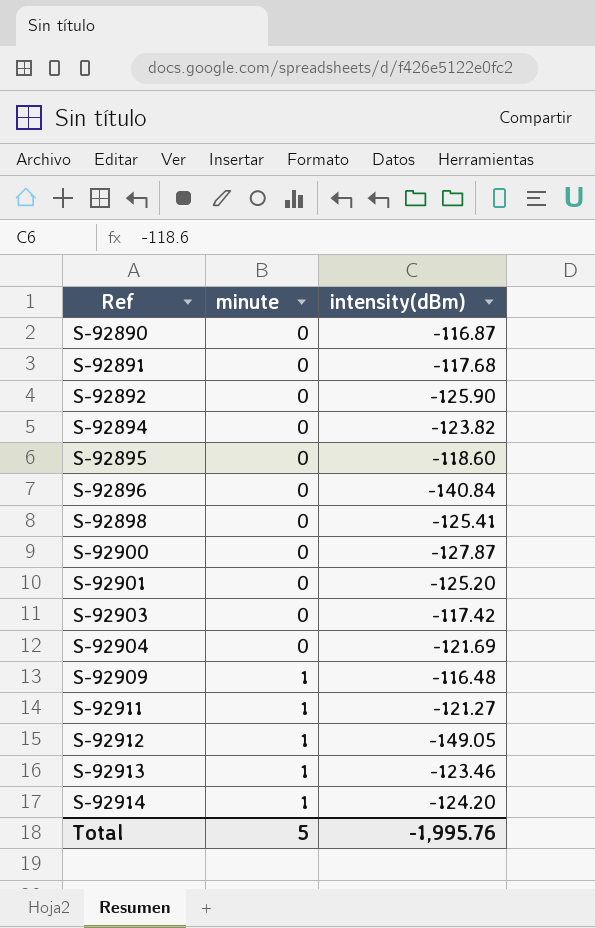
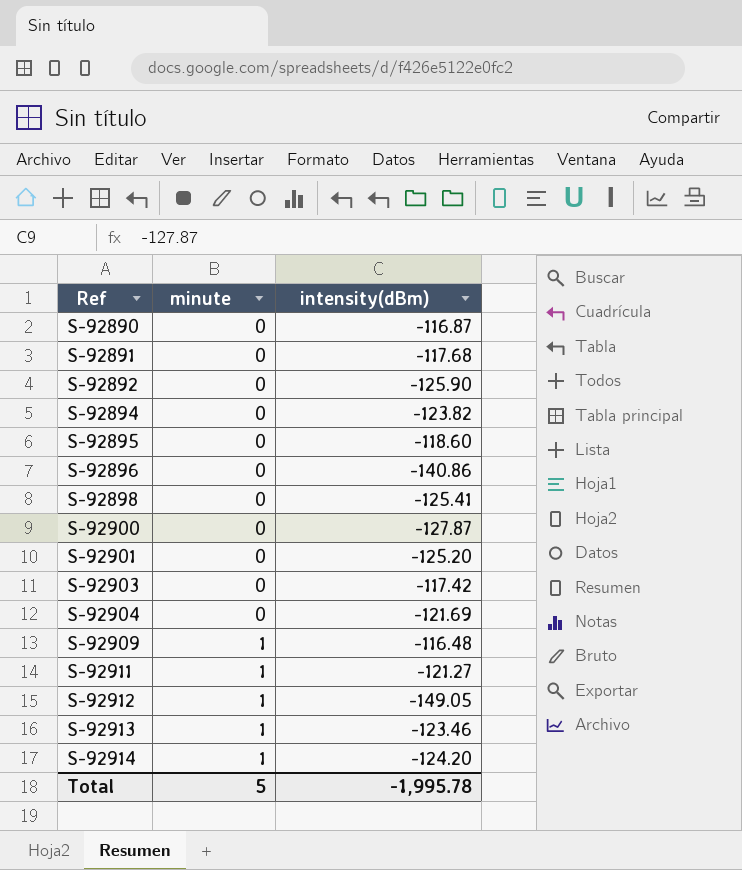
S-92896 | intensity(dBm): -140.84 -> -140.86
Total | intensity(dBm): -1,995.76 -> -1,995.78

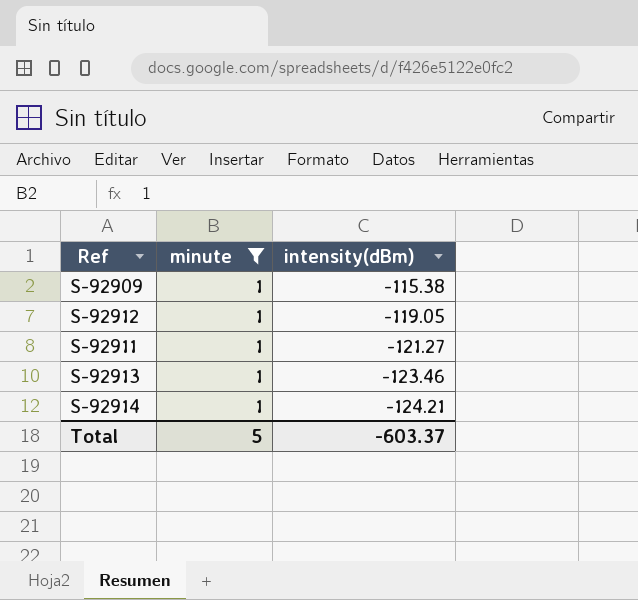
filter: none -> minute = 1
row order: Ref ascending -> intensity(dBm) descending
S-92909 | intensity(dBm): -116.48 -> -115.38
S-92912 | intensity(dBm): -149.05 -> -119.05
S-92914 | intensity(dBm): -124.20 -> -124.21
Total | intensity(dBm): -1,995.78 -> -603.37

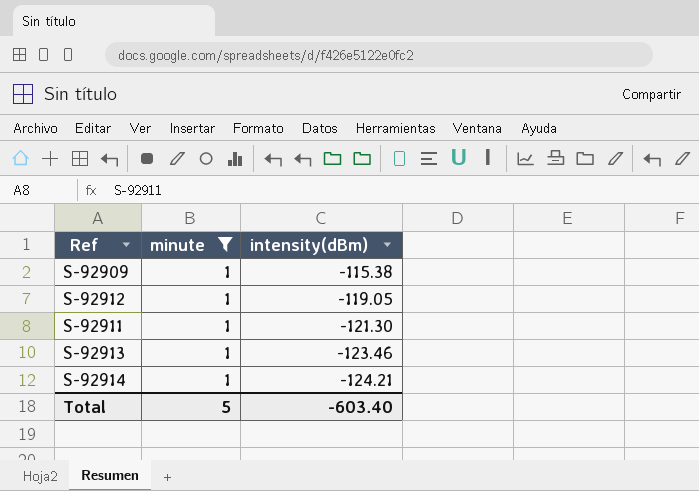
S-92911 | intensity(dBm): -121.27 -> -121.30
Total | intensity(dBm): -603.37 -> -603.40

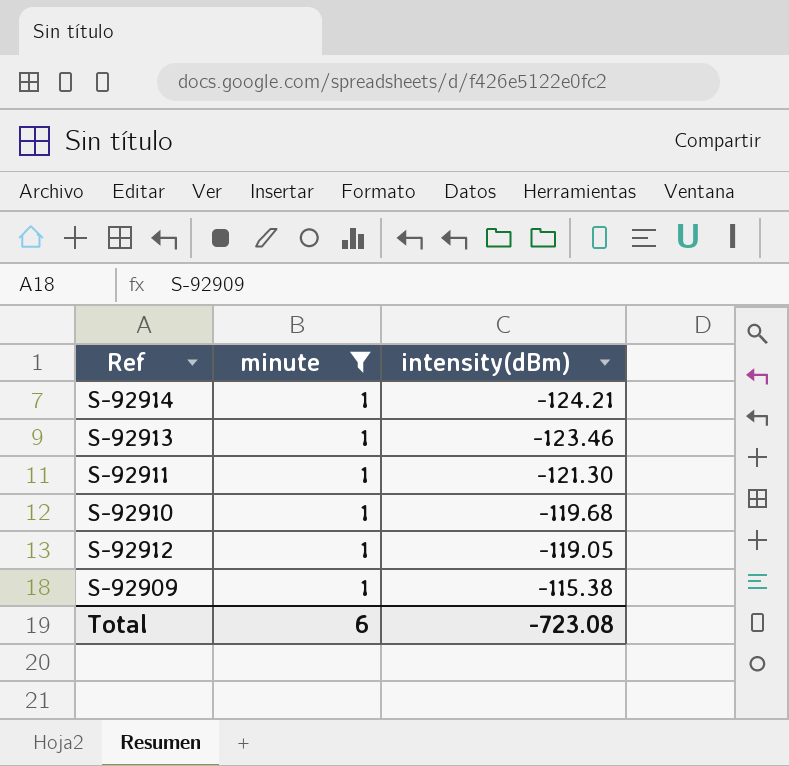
row order: intensity(dBm) descending -> intensity(dBm) ascending
row S-92910: none -> 1 | -119.68
Total | minute: 5 -> 6
Total | intensity(dBm): -603.40 -> -723.08

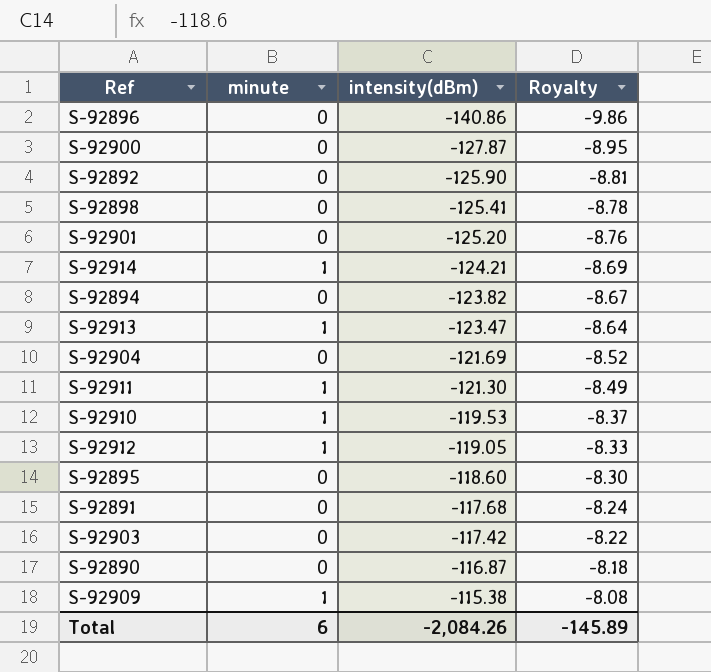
filter: minute = 1 -> none
column Royalty | formula: none -> [intensity(dBm)] * 0.07
S-92913 | intensity(dBm): -123.46 -> -123.47
S-92910 | intensity(dBm): -119.68 -> -119.53
Total | intensity(dBm): -723.08 -> -2,084.26

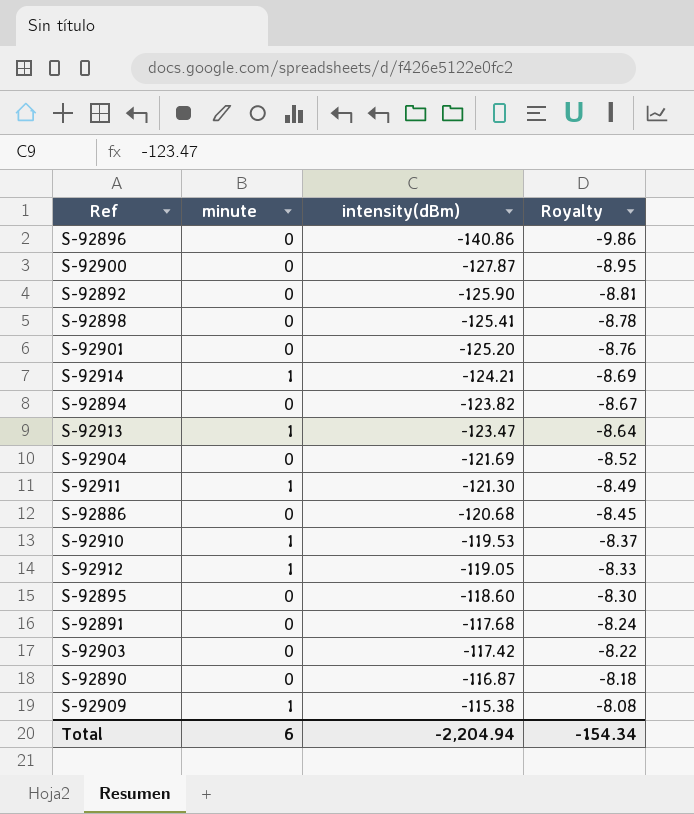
row S-92886: none -> 0 | -120.68 | -8.45
Total | intensity(dBm): -2,084.26 -> -2,204.94
Total | Royalty: -145.89 -> -154.34

